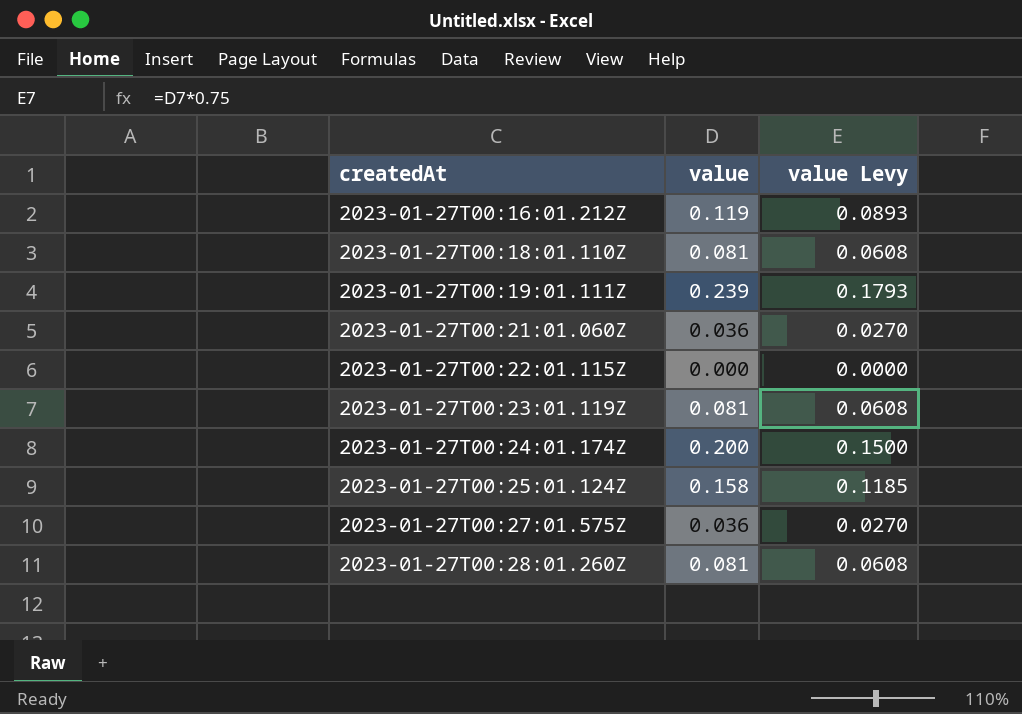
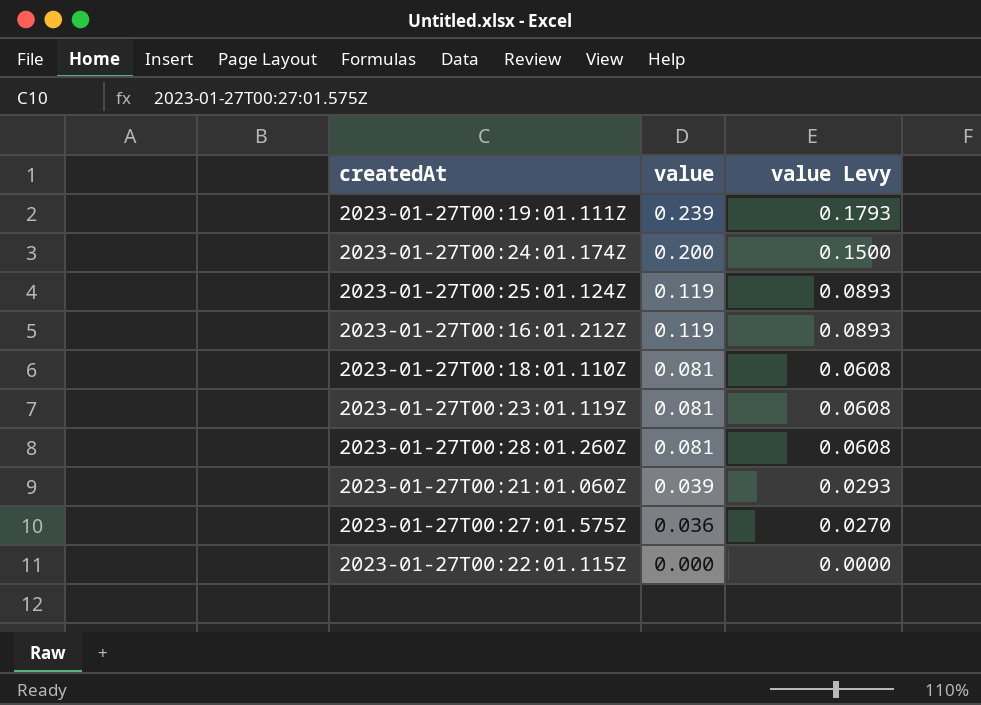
row order: createdAt ascending -> value descending
2023-01-27T00:25:01.124Z | value: 0.158 -> 0.119
2023-01-27T00:25:01.124Z | value Levy: 0.1185 -> 0.0893
2023-01-27T00:21:01.060Z | value: 0.036 -> 0.039
2023-01-27T00:21:01.060Z | value Levy: 0.0270 -> 0.0293

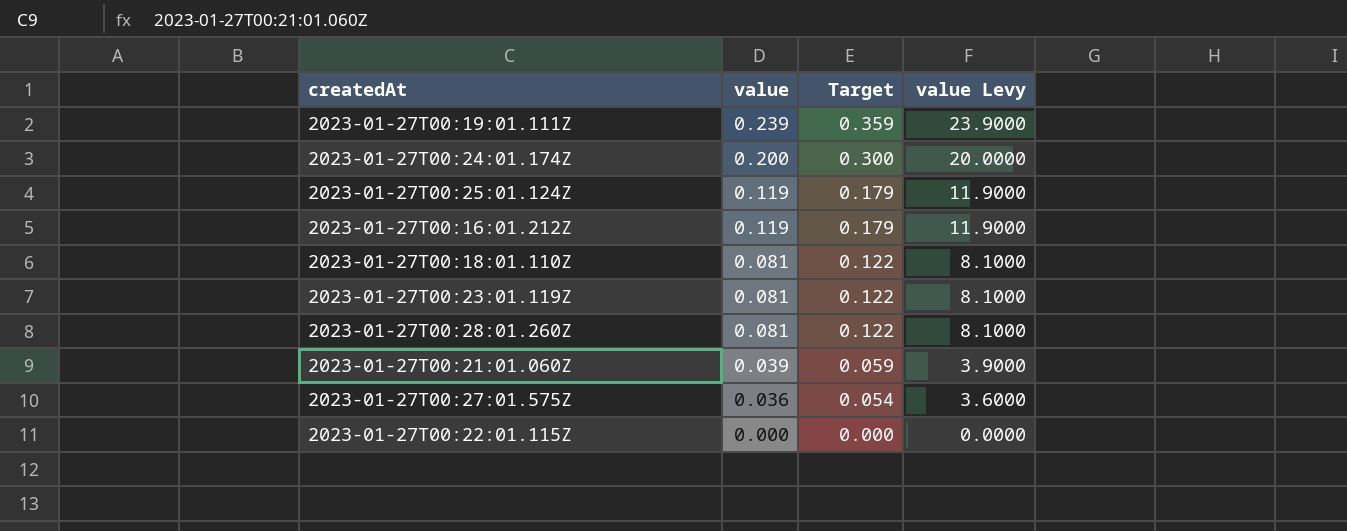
column Target | formula: none -> [value] * 1.5
column value Levy | formula: [value] * 0.75 -> [value] * 100

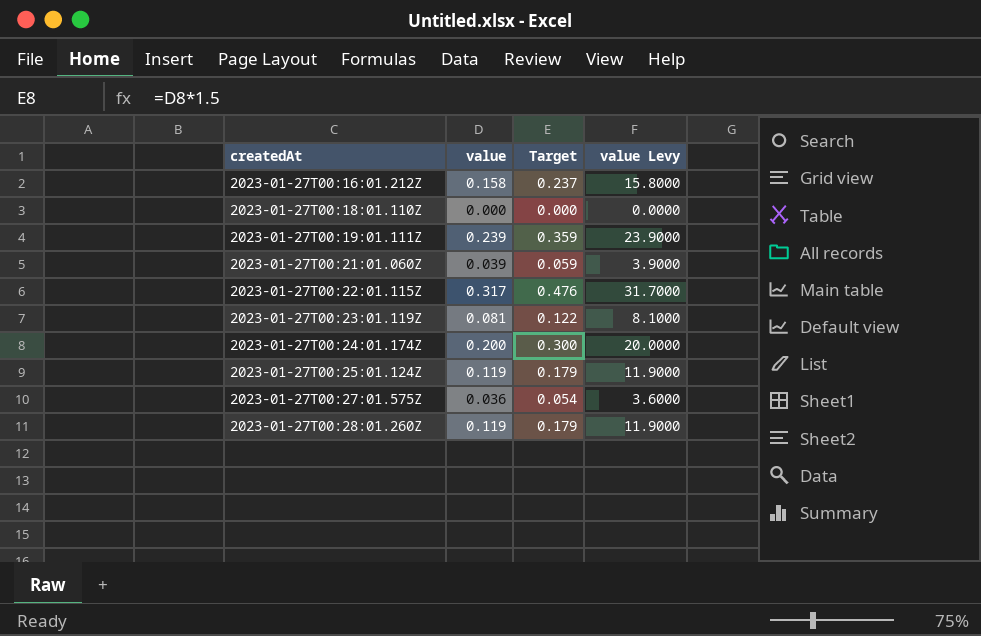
row order: value descending -> createdAt ascending
2023-01-27T00:16:01.212Z | value: 0.119 -> 0.158
2023-01-27T00:16:01.212Z | Target: 0.179 -> 0.237
2023-01-27T00:16:01.212Z | value Levy: 11.9000 -> 15.8000
2023-01-27T00:18:01.110Z | value: 0.081 -> 0.000
2023-01-27T00:18:01.110Z | Target: 0.122 -> 0.000
2023-01-27T00:18:01.110Z | value Levy: 8.1000 -> 0.0000
2023-01-27T00:22:01.115Z | value: 0.000 -> 0.317
2023-01-27T00:22:01.115Z | Target: 0.000 -> 0.476
2023-01-27T00:22:01.115Z | value Levy: 0.0000 -> 31.7000
2023-01-27T00:28:01.260Z | value: 0.081 -> 0.119
2023-01-27T00:28:01.260Z | Target: 0.122 -> 0.179
2023-01-27T00:28:01.260Z | value Levy: 8.1000 -> 11.9000

